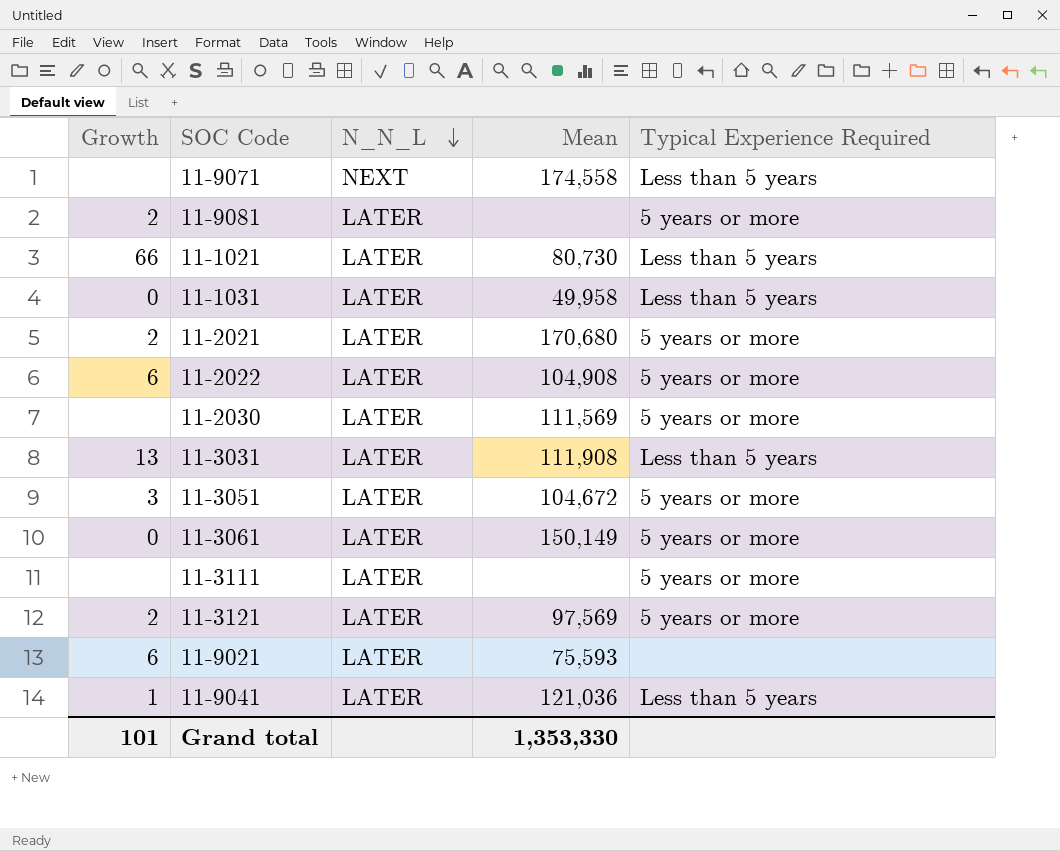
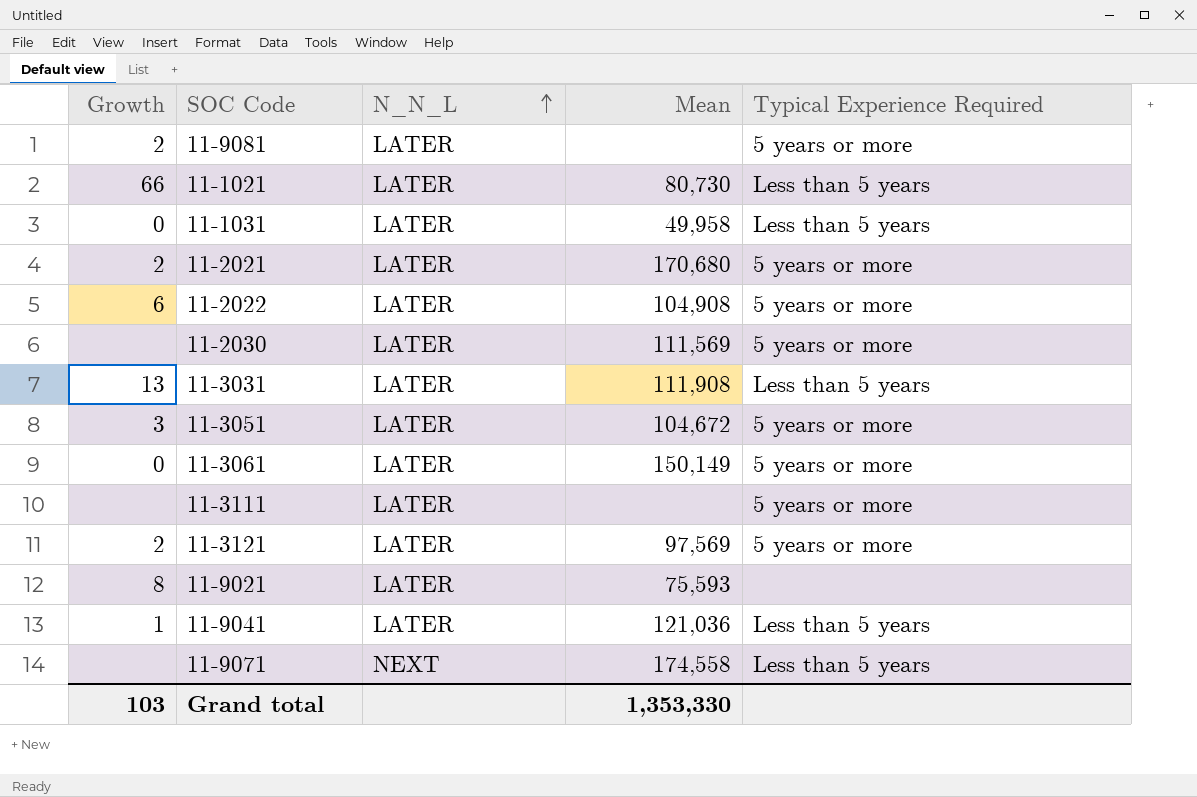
row order: N_N_L descending -> N_N_L ascending
11-9021 | Growth: 6 -> 8
Grand total | Growth: 101 -> 103

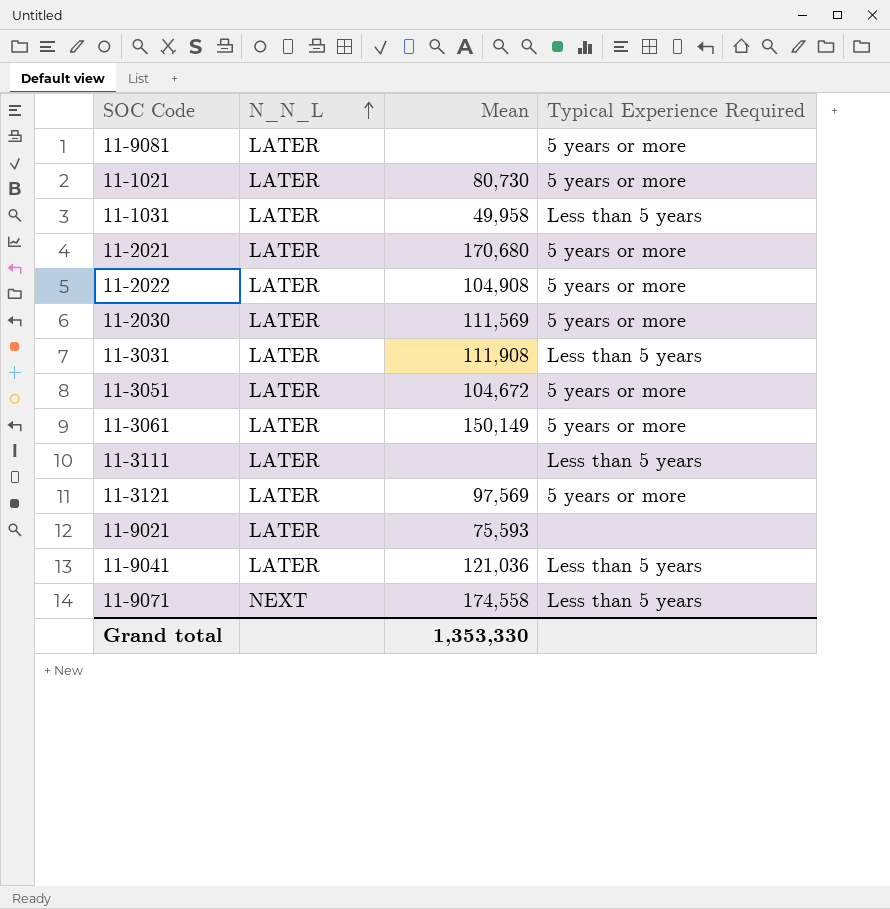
column Growth | position: 1 -> none
11-1021 | Typical Experience Required: Less than 5 years -> 5 years or more
11-3111 | Typical Experience Required: 5 years or more -> Less than 5 years

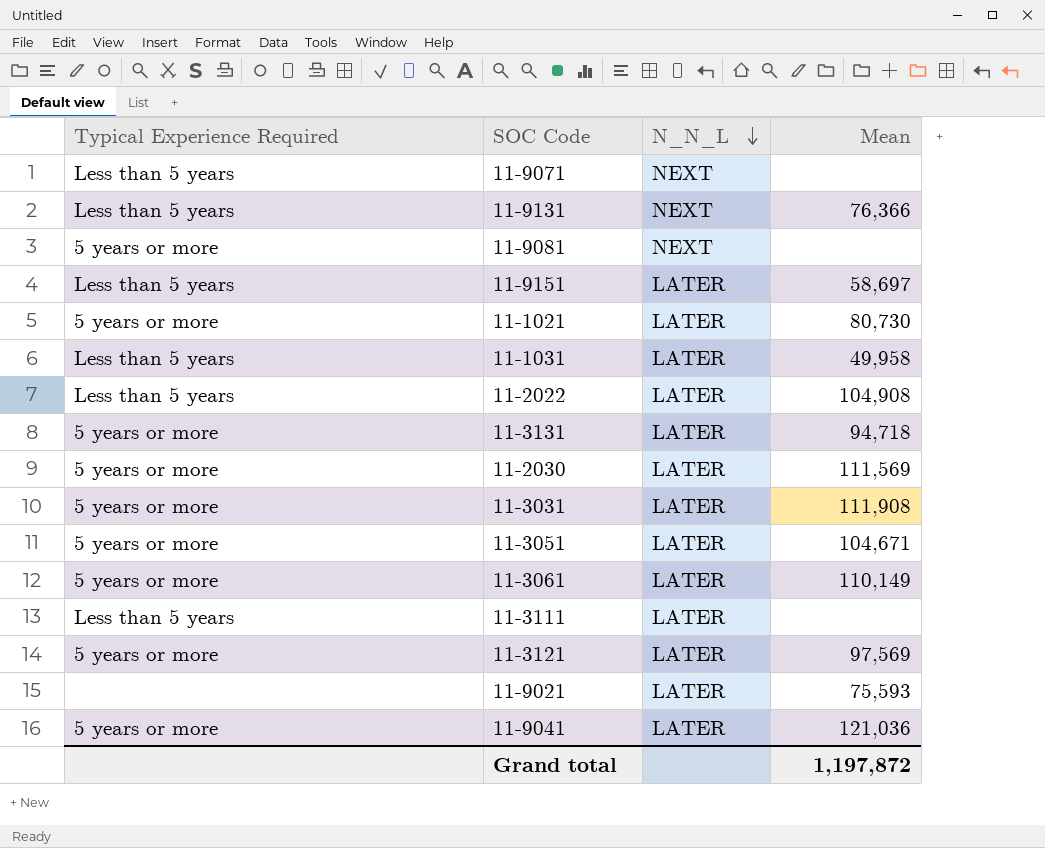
row order: N_N_L ascending -> N_N_L descending
column Typical Experience Required | position: 4 -> 1
row 11-2021: LATER | 170,680 | 5 years or more -> none
11-9071 | Mean: 174,558 -> none
row 11-9131: none -> Less than 5 years | NEXT | 76,366
11-9081 | N_N_L: LATER -> NEXT
row 11-9151: none -> Less than 5 years | LATER | 58,697
11-2022 | Typical Experience Required: 5 years or more -> Less than 5 years
row 11-3131: none -> 5 years or more | LATER | 94,718
11-3031 | Typical Experience Required: Less than 5 years -> 5 years or more
11-3051 | Mean: 104,672 -> 104,671
11-3061 | Mean: 150,149 -> 110,149
11-9041 | Typical Experience Required: Less than 5 years -> 5 years or more
Grand total | Mean: 1,353,330 -> 1,197,872

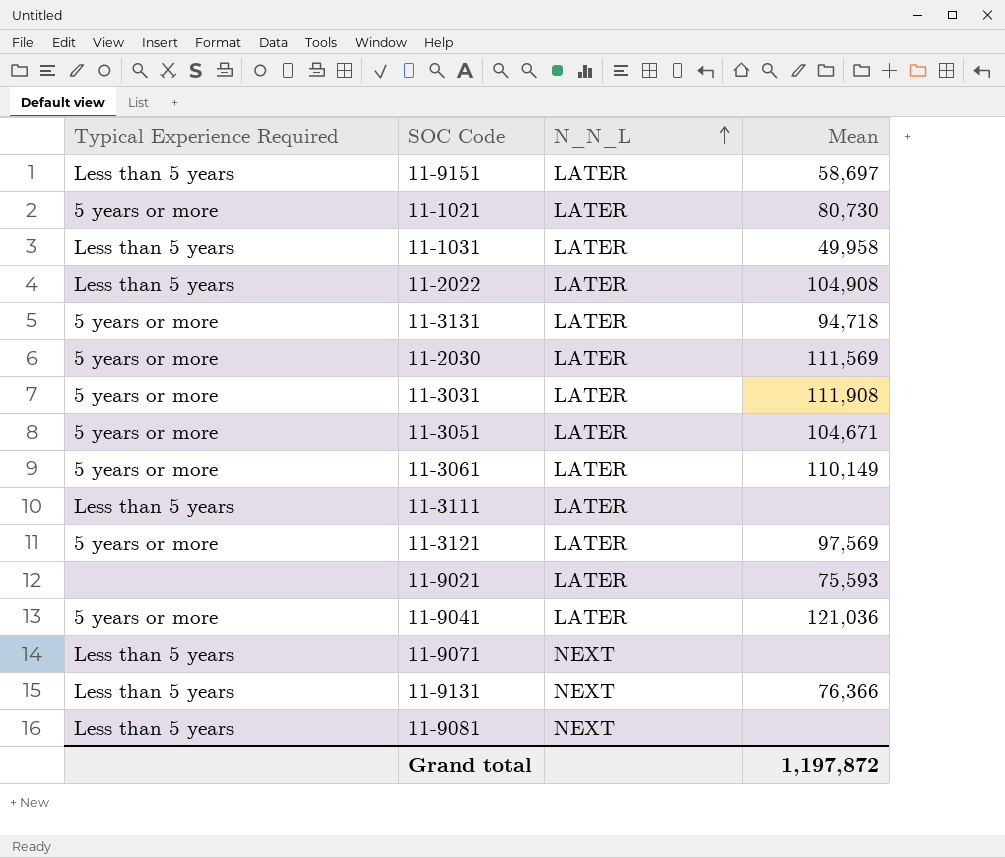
row order: N_N_L descending -> N_N_L ascending
11-9081 | Typical Experience Required: 5 years or more -> Less than 5 years

